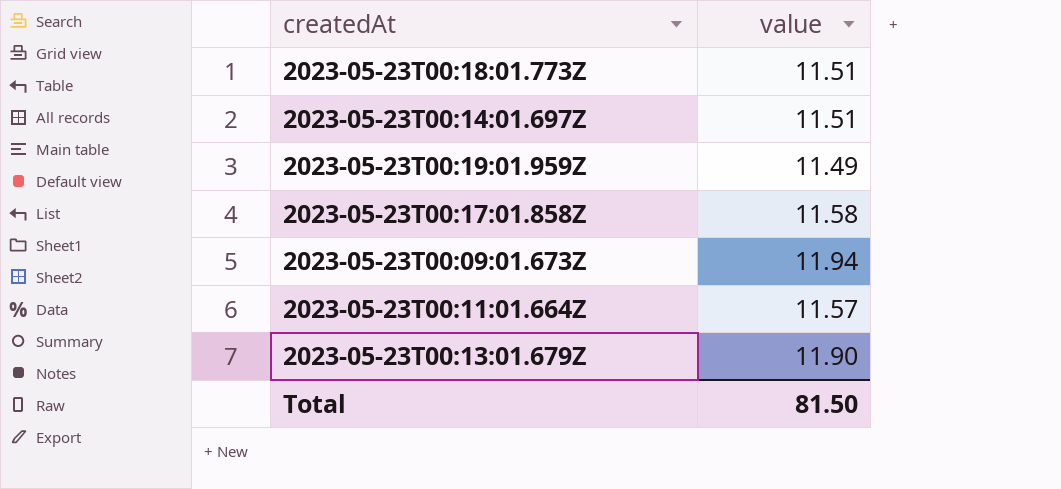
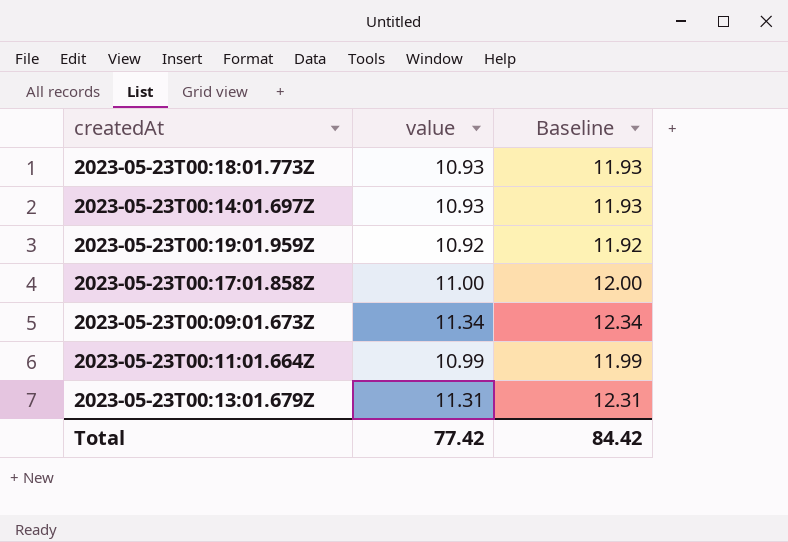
column Baseline | formula: none -> [value] + 1
2023-05-23T00:18:01.773Z | value: 11.51 -> 10.93
2023-05-23T00:14:01.697Z | value: 11.51 -> 10.93
2023-05-23T00:19:01.959Z | value: 11.49 -> 10.92
2023-05-23T00:17:01.858Z | value: 11.58 -> 11.00
2023-05-23T00:09:01.673Z | value: 11.94 -> 11.34
2023-05-23T00:11:01.664Z | value: 11.57 -> 10.99
2023-05-23T00:13:01.679Z | value: 11.90 -> 11.31
Total | value: 81.50 -> 77.42

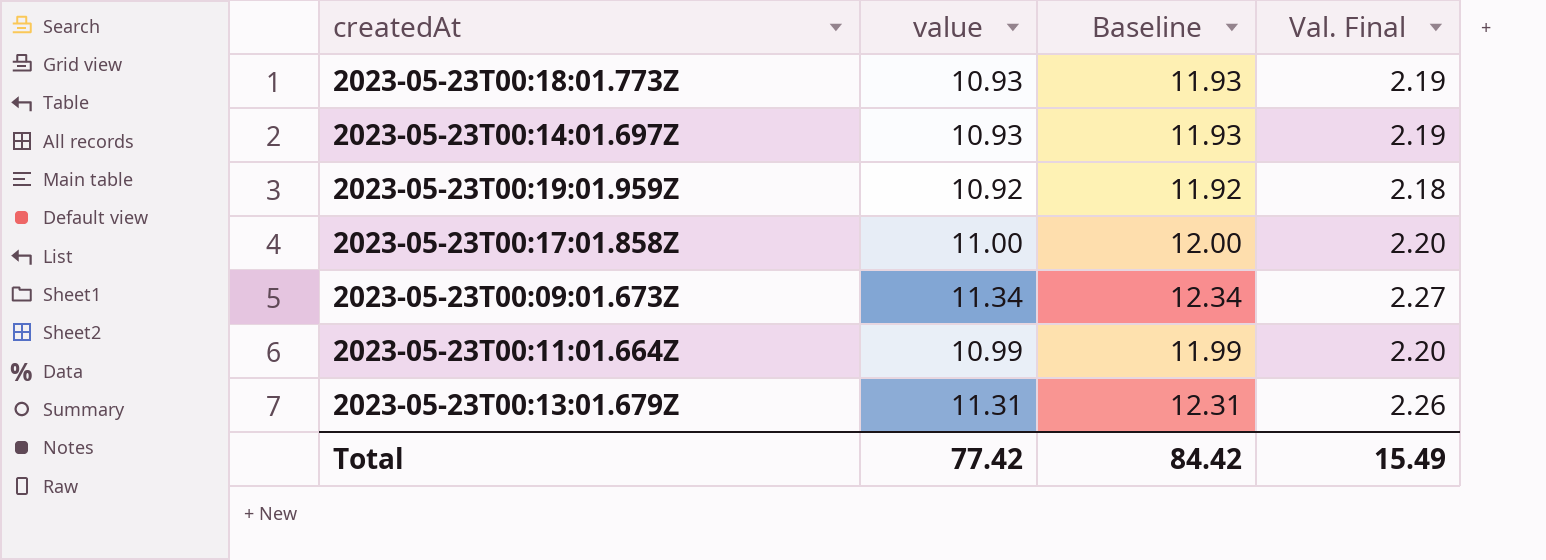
column Val. Final | formula: none -> [value] * 0.2

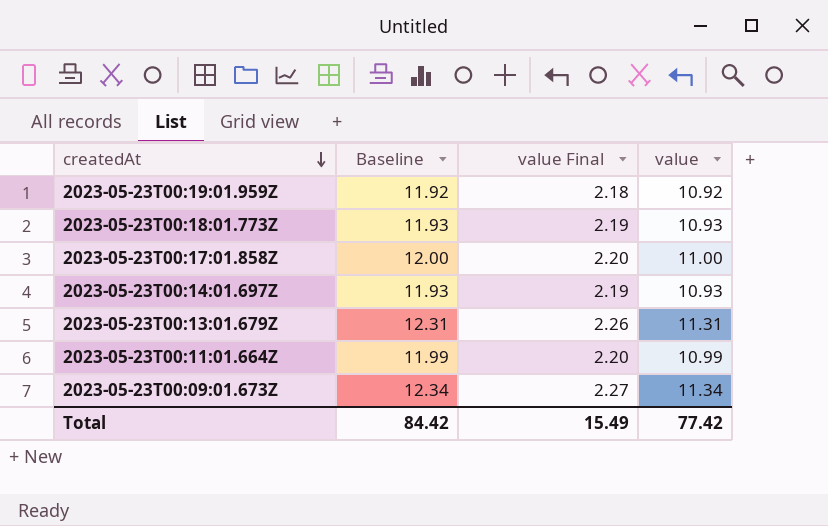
row order: none -> createdAt descending
column name: Val. Final -> value Final
column value | position: 2 -> 4

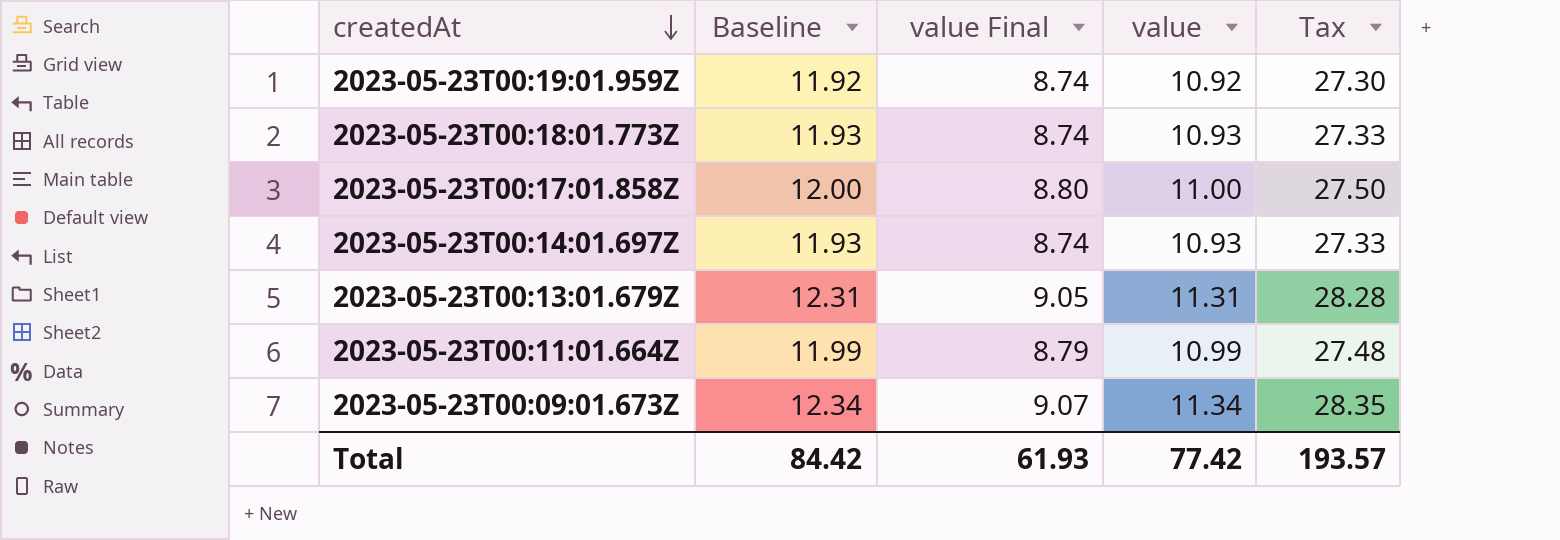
column value Final | formula: [value] * 0.2 -> [value] * 0.8
column Tax | formula: none -> [value] * 2.5
Total | value Final: 15.49 -> 61.93

